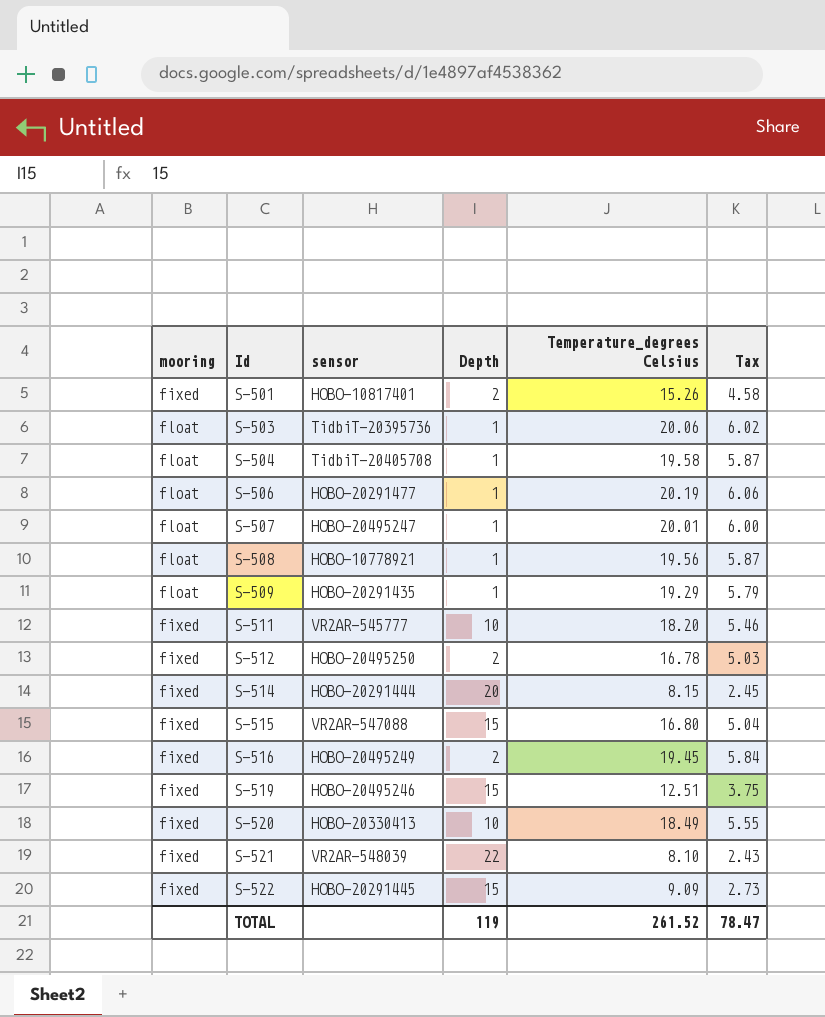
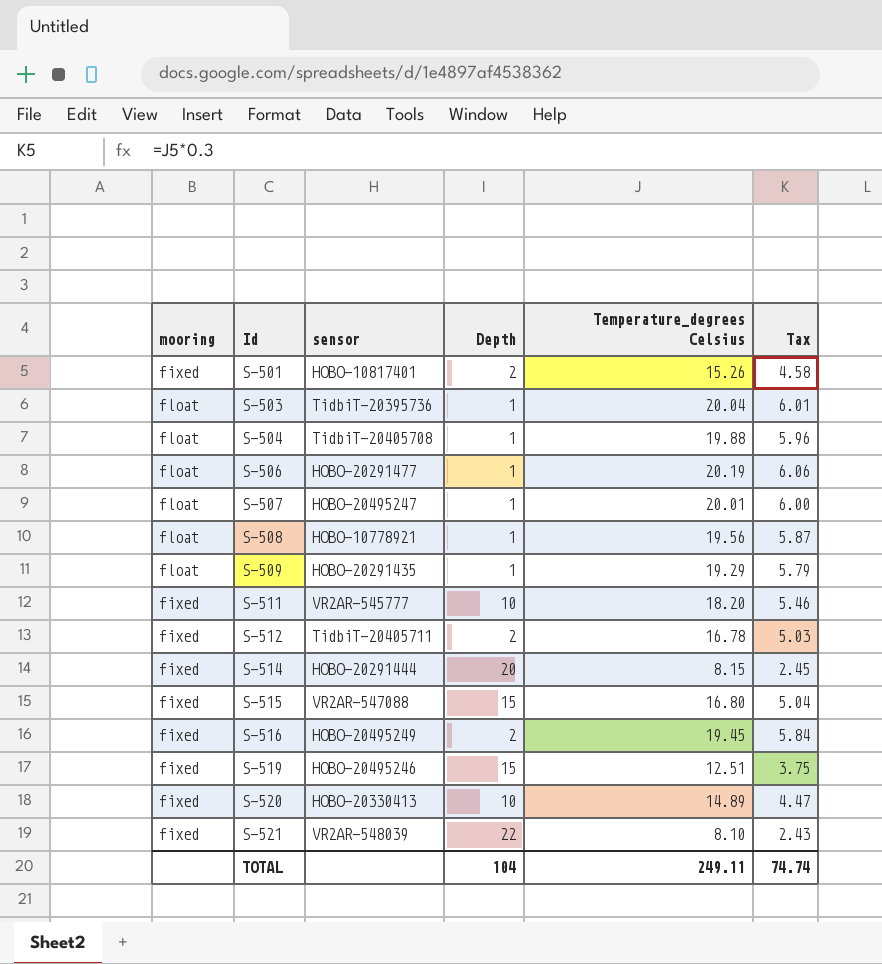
row S-522: fixed | HOBO-20291445 | 15 | 9.09 | 2.73 -> none
S-503 | Temperature_degrees Celsius: 20.06 -> 20.04
S-503 | Tax: 6.02 -> 6.01
S-504 | Temperature_degrees Celsius: 19.58 -> 19.88
S-504 | Tax: 5.87 -> 5.96
S-512 | sensor: HOBO-20495250 -> TidbiT-20405711
S-520 | Temperature_degrees Celsius: 18.49 -> 14.89
S-520 | Tax: 5.55 -> 4.47
TOTAL | Depth: 119 -> 104
TOTAL | Temperature_degrees Celsius: 261.52 -> 249.11
TOTAL | Tax: 78.47 -> 74.74

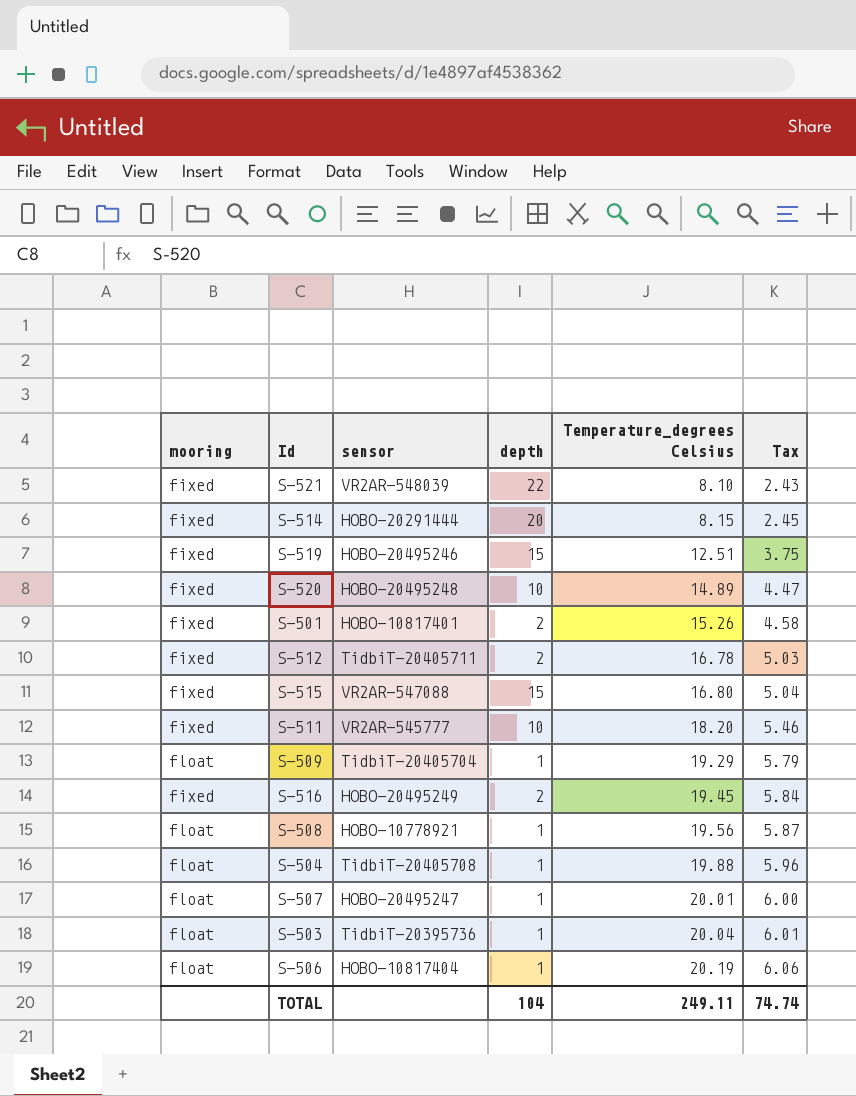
row order: Id ascending -> Temperature_degrees Celsius ascending
column name: Depth -> depth
S-520 | sensor: HOBO-20330413 -> HOBO-20495248
S-509 | sensor: HOBO-20291435 -> TidbiT-20405704
S-506 | sensor: HOBO-20291477 -> HOBO-10817404

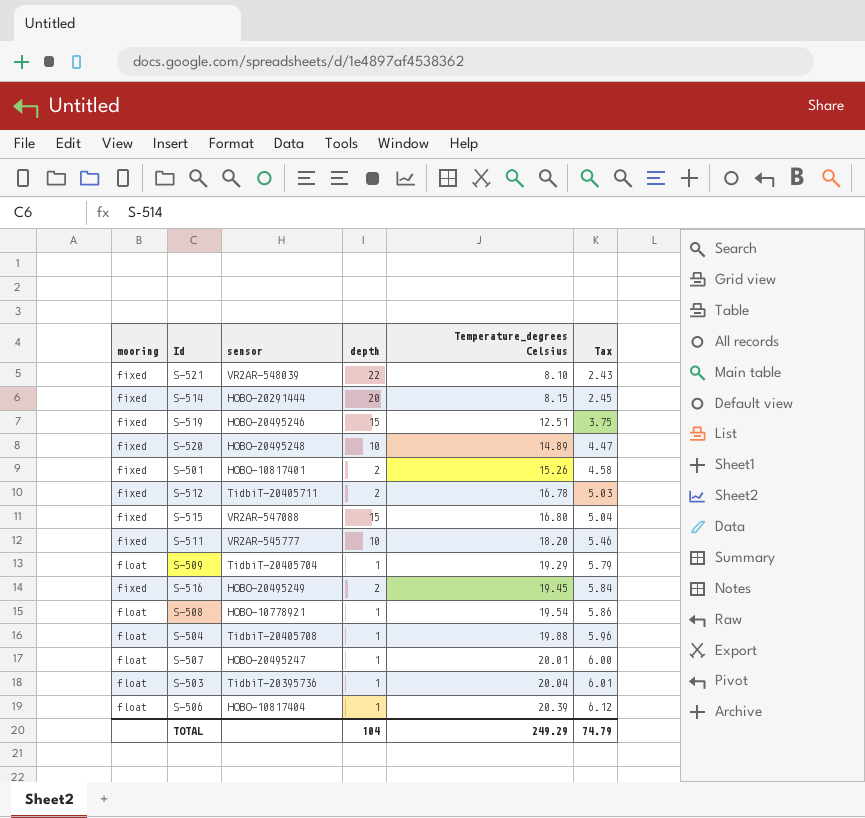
S-508 | Temperature_degrees Celsius: 19.56 -> 19.54
S-508 | Tax: 5.87 -> 5.86
S-506 | Temperature_degrees Celsius: 20.19 -> 20.39
S-506 | Tax: 6.06 -> 6.12
TOTAL | Temperature_degrees Celsius: 249.11 -> 249.29
TOTAL | Tax: 74.74 -> 74.79

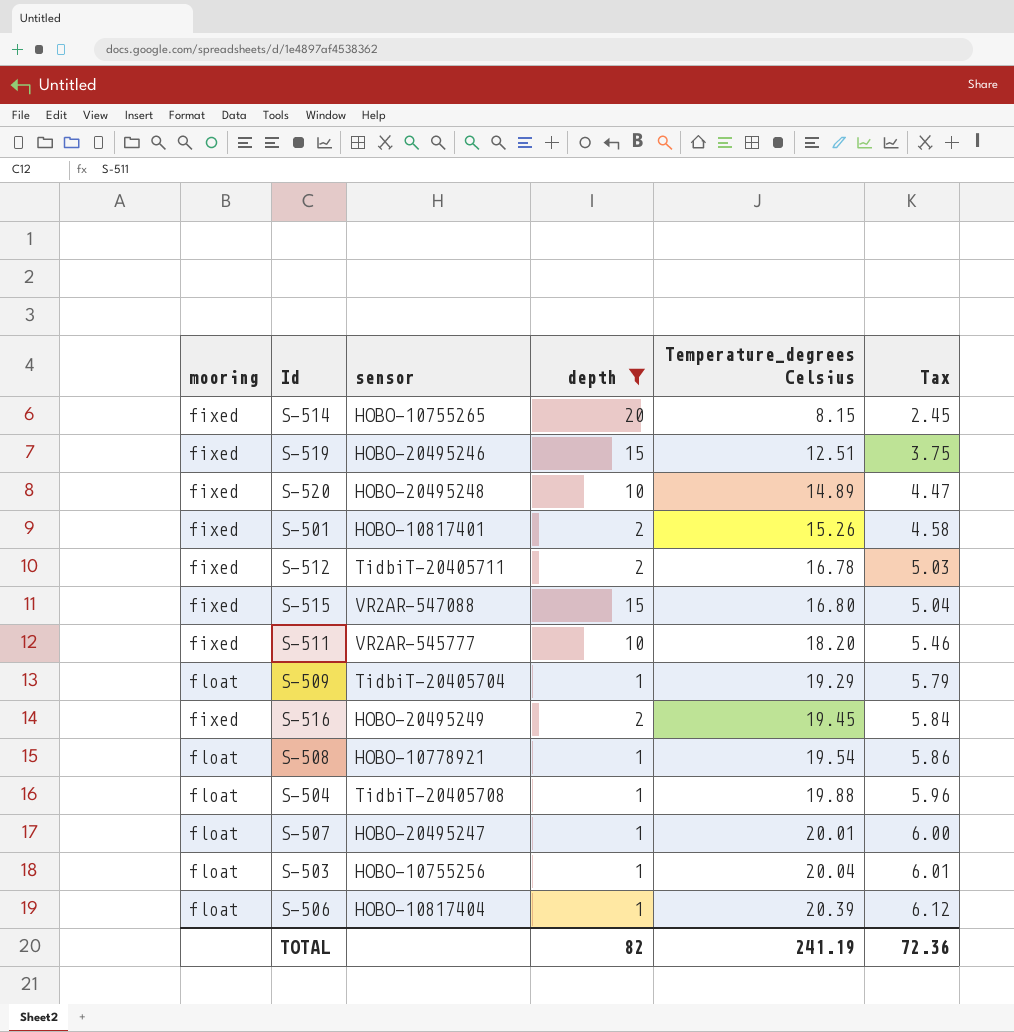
filter: none -> depth != 22
S-514 | sensor: HOBO-20291444 -> HOBO-10755265
S-503 | sensor: TidbiT-20395736 -> HOBO-10755256
TOTAL | depth: 104 -> 82
TOTAL | Temperature_degrees Celsius: 249.29 -> 241.19
TOTAL | Tax: 74.79 -> 72.36

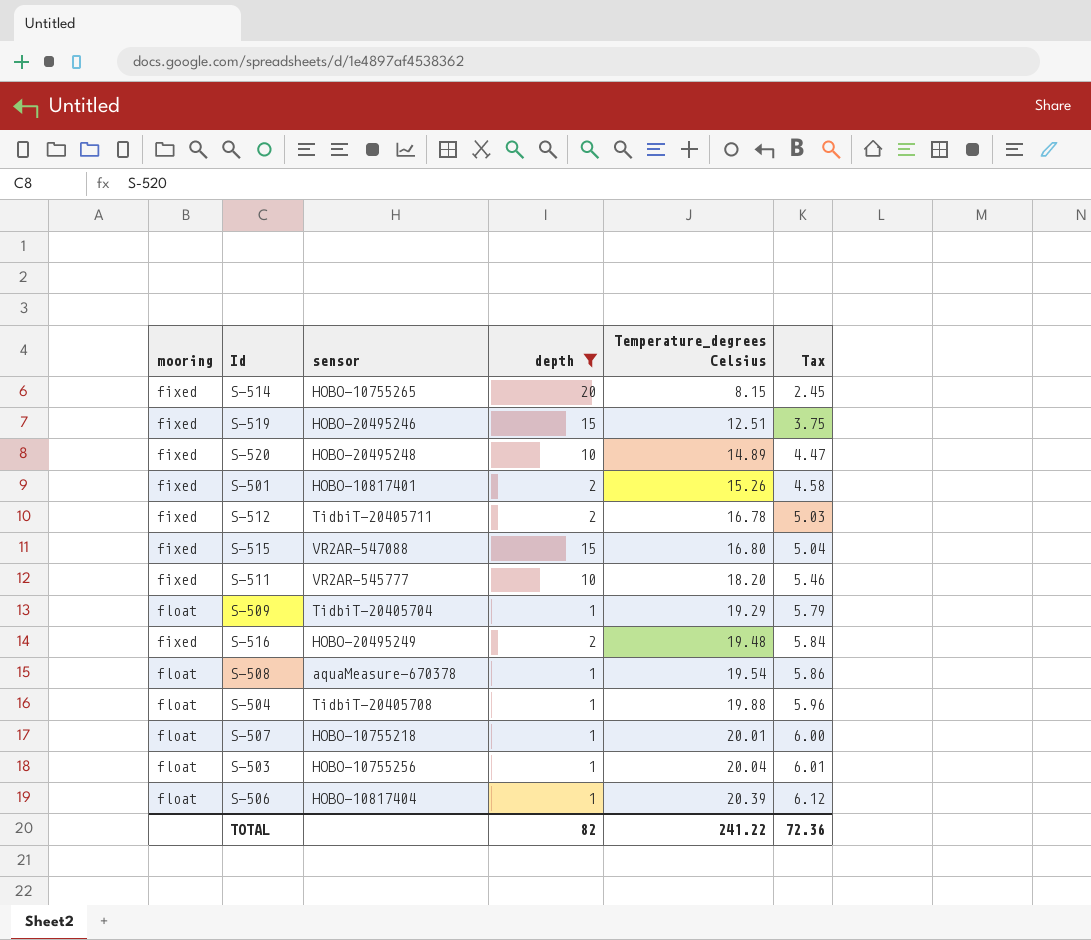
S-516 | Temperature_degrees Celsius: 19.45 -> 19.48
S-508 | sensor: HOBO-10778921 -> aquaMeasure-670378
S-507 | sensor: HOBO-20495247 -> HOBO-10755218
TOTAL | Temperature_degrees Celsius: 241.19 -> 241.22

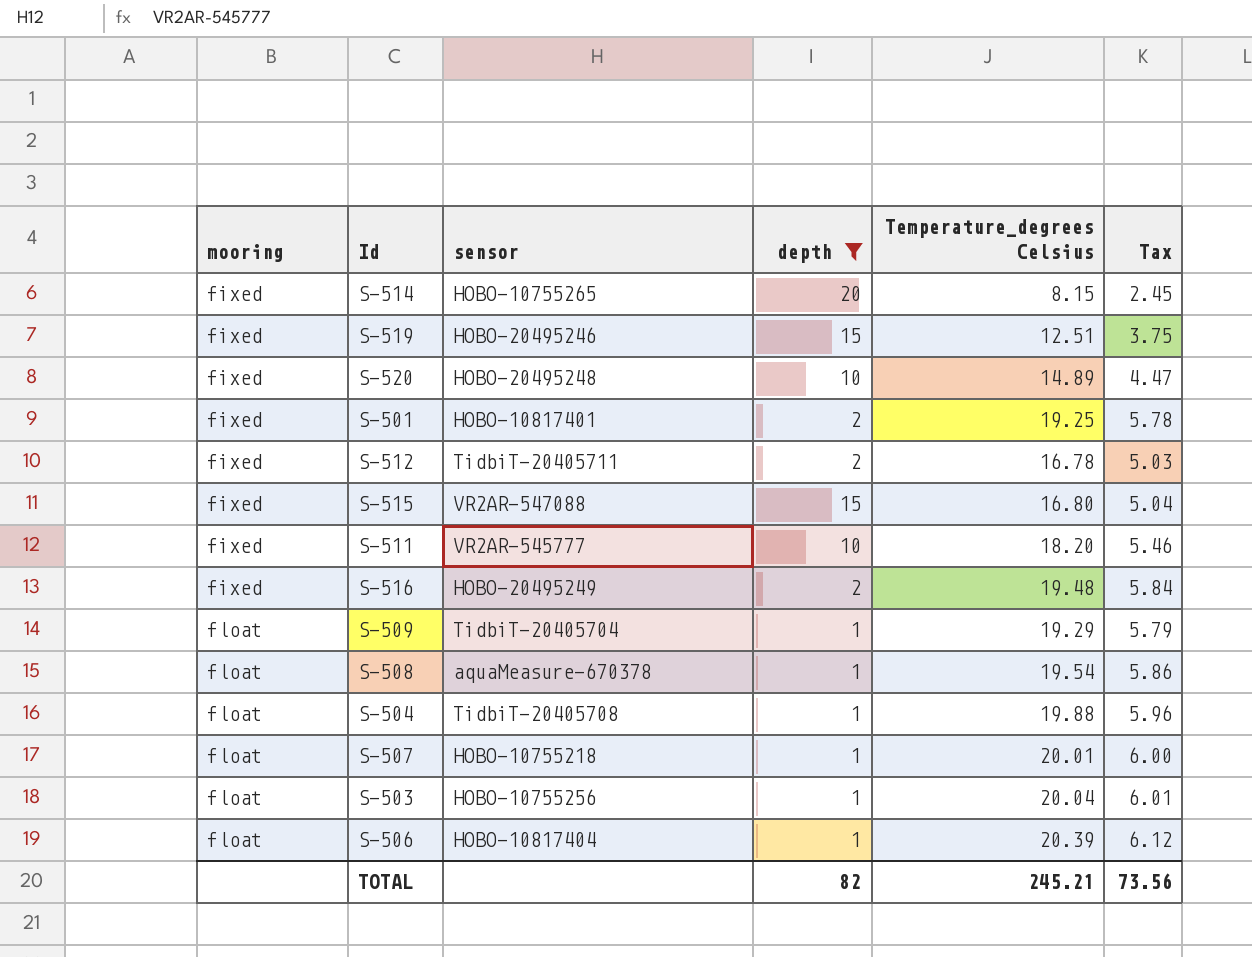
row order: Temperature_degrees Celsius ascending -> mooring ascending
S-501 | Temperature_degrees Celsius: 15.26 -> 19.25
S-501 | Tax: 4.58 -> 5.78
TOTAL | Temperature_degrees Celsius: 241.22 -> 245.21
TOTAL | Tax: 72.36 -> 73.56

